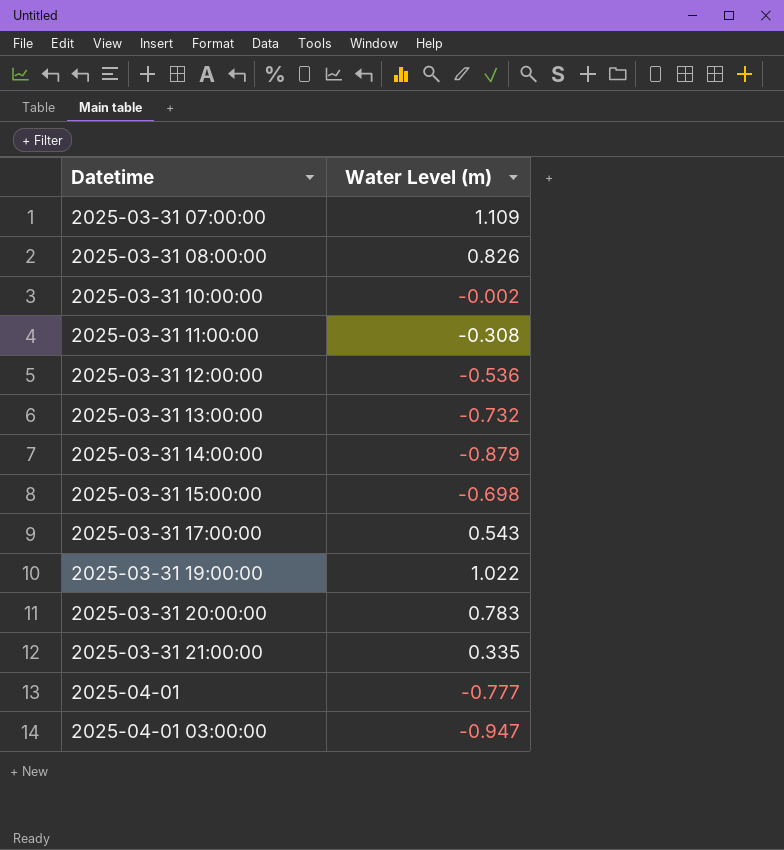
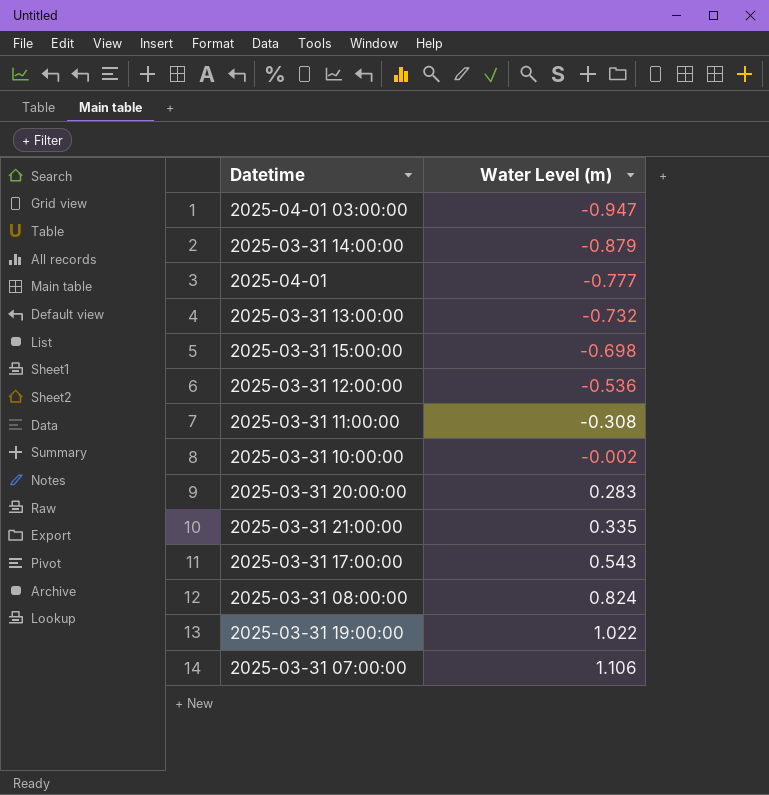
row order: Datetime ascending -> Water Level (m) ascending
2025-03-31 20:00:00 | Water Level (m): 0.783 -> 0.283
2025-03-31 08:00:00 | Water Level (m): 0.826 -> 0.824
2025-03-31 07:00:00 | Water Level (m): 1.109 -> 1.106

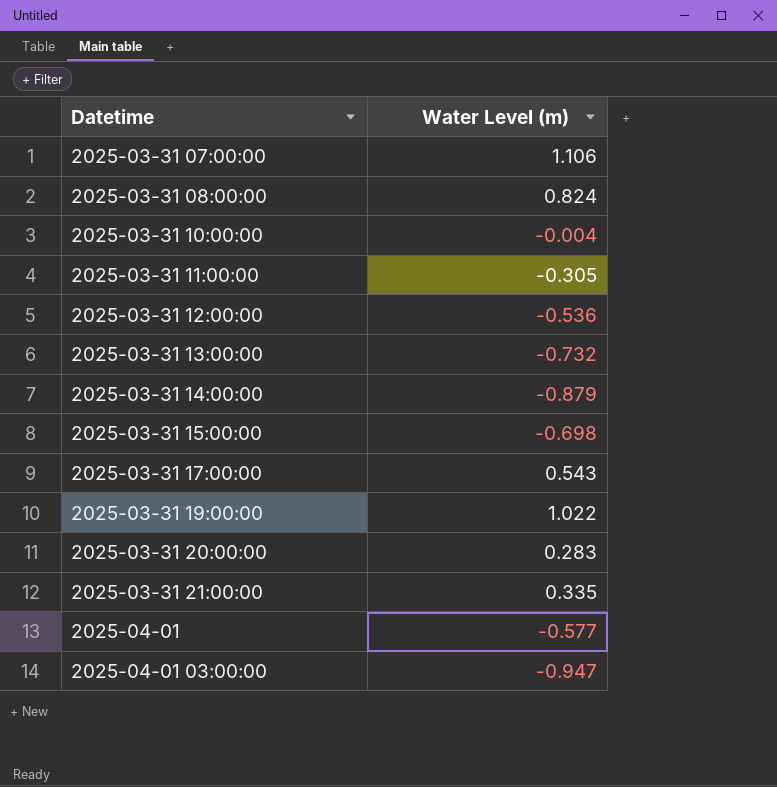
row order: Water Level (m) ascending -> Datetime ascending
2025-03-31 10:00:00 | Water Level (m): -0.002 -> -0.004
2025-03-31 11:00:00 | Water Level (m): -0.308 -> -0.305
2025-04-01 | Water Level (m): -0.777 -> -0.577

